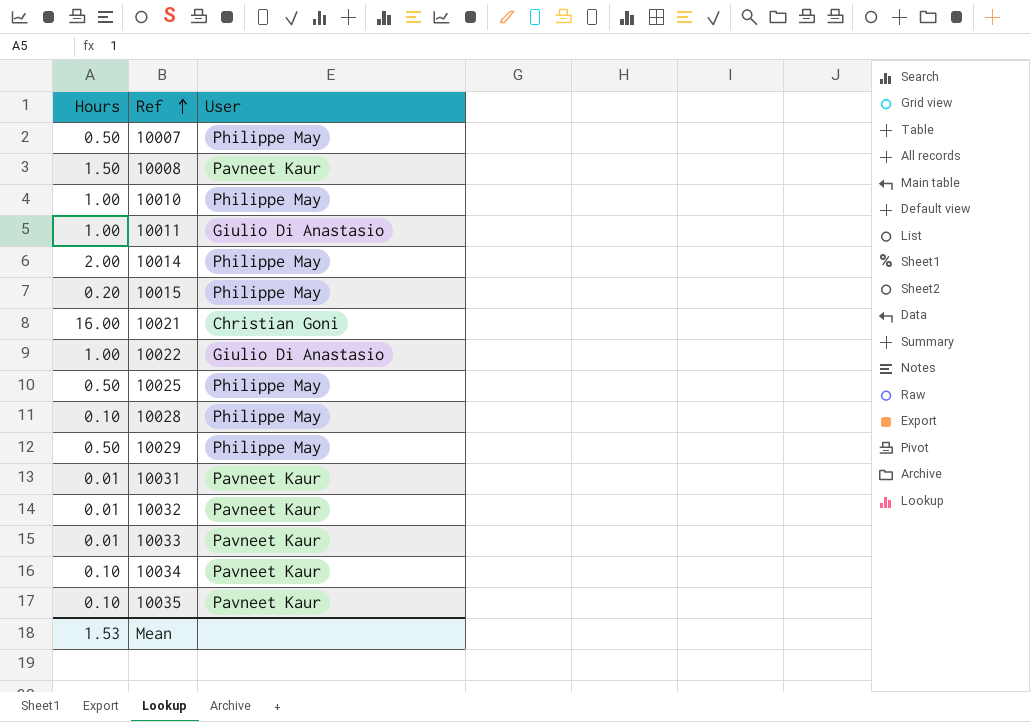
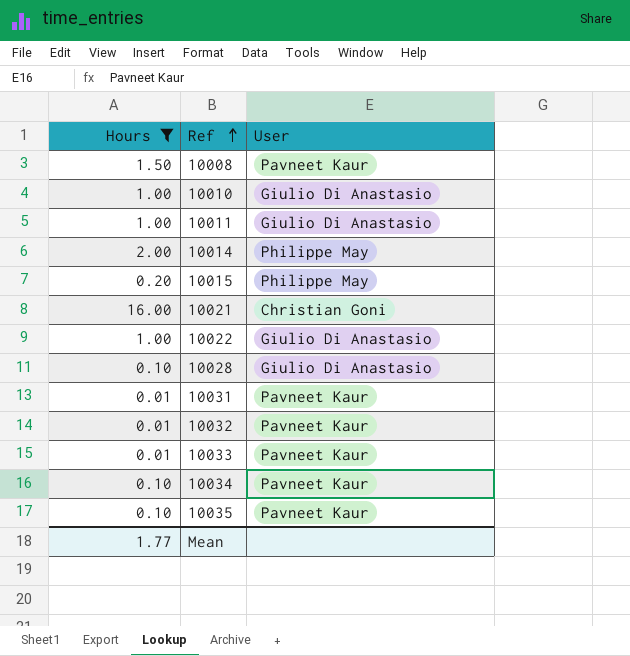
filter: none -> Hours != 0.50
10010 | User: Philippe May -> Giulio Di Anastasio
10028 | User: Philippe May -> Giulio Di Anastasio
Mean | Hours: 1.53 -> 1.77

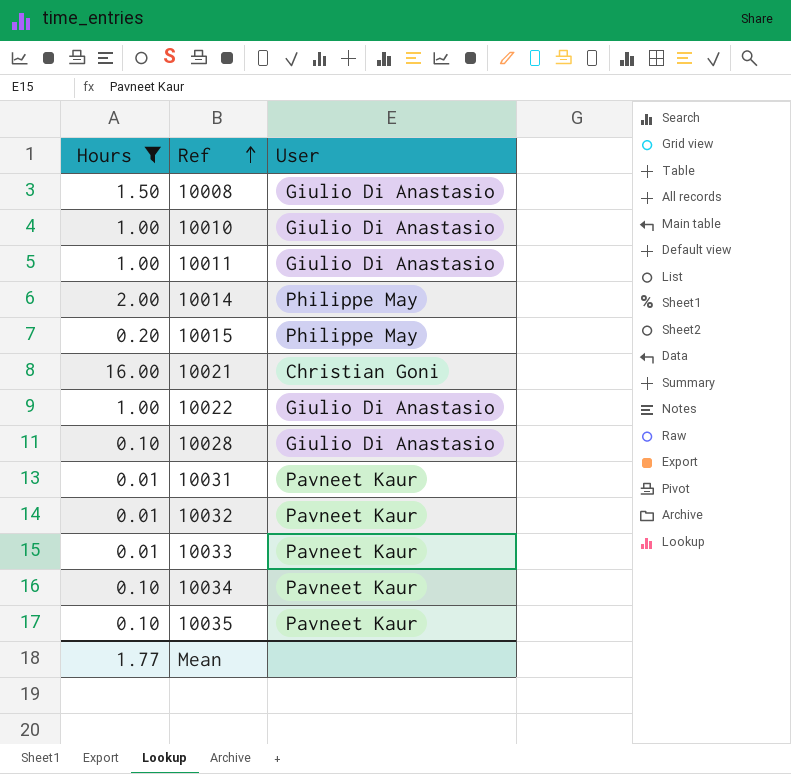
10008 | User: Pavneet Kaur -> Giulio Di Anastasio

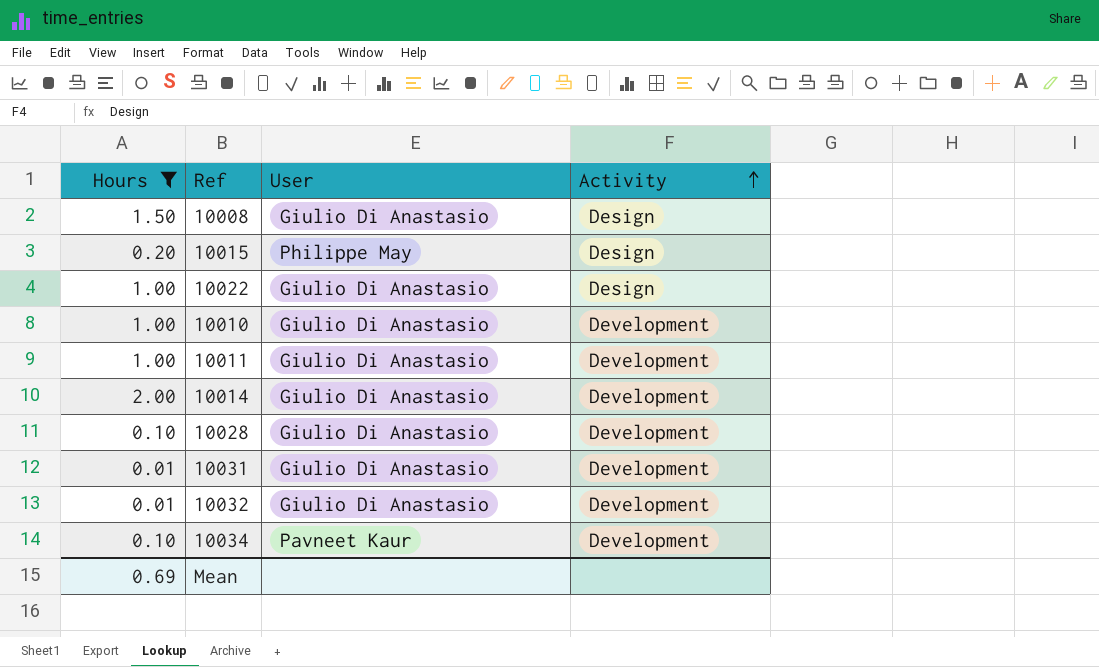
row order: Ref ascending -> Activity ascending
column Activity | position: none -> 4
row 10021: 16.00 | Christian Goni -> none
row 10033: 0.01 | Pavneet Kaur -> none
row 10035: 0.10 | Pavneet Kaur -> none
10014 | User: Philippe May -> Giulio Di Anastasio
10031 | User: Pavneet Kaur -> Giulio Di Anastasio
10032 | User: Pavneet Kaur -> Giulio Di Anastasio
Mean | Hours: 1.77 -> 0.69

